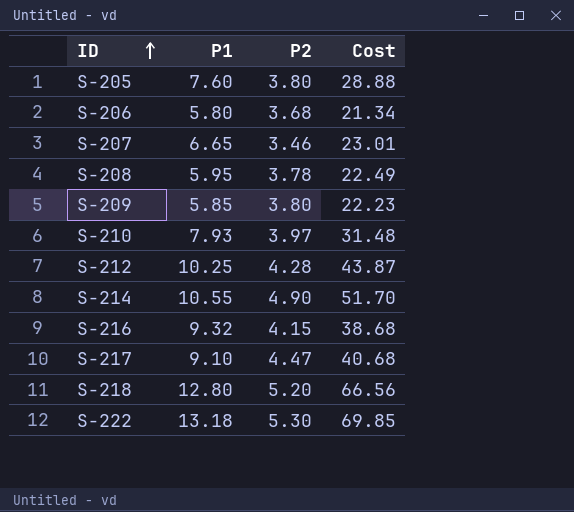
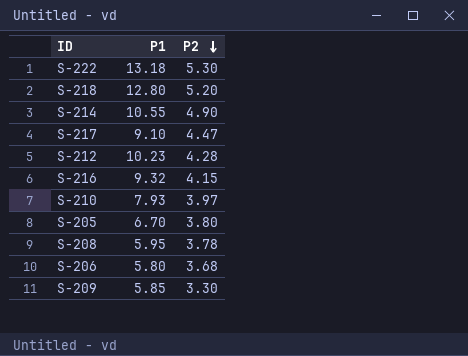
row order: ID ascending -> P2 descending
column Cost | formula: [P1] * [P2] -> none
row S-207: 6.65 | 3.46 | 23.01 -> none
S-212 | P1: 10.25 -> 10.23
S-205 | P1: 7.60 -> 6.70
S-209 | P2: 3.80 -> 3.30

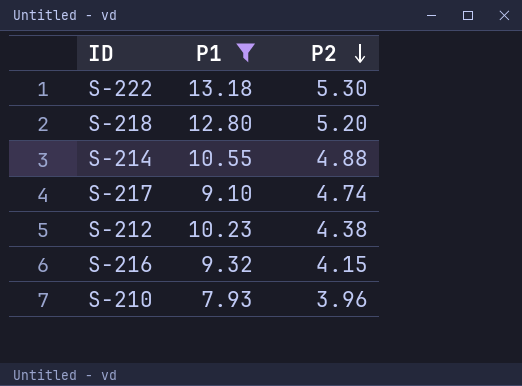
filter: none -> P1 >= 7.93
S-214 | P2: 4.90 -> 4.88
S-217 | P2: 4.47 -> 4.74
S-212 | P2: 4.28 -> 4.38
S-210 | P2: 3.97 -> 3.96

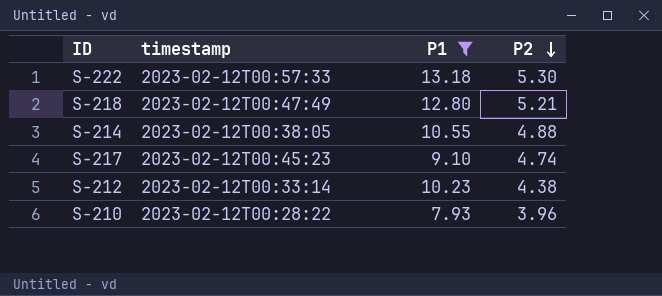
column timestamp | position: none -> 2
row S-216: 9.32 | 4.15 -> none
S-218 | P2: 5.20 -> 5.21

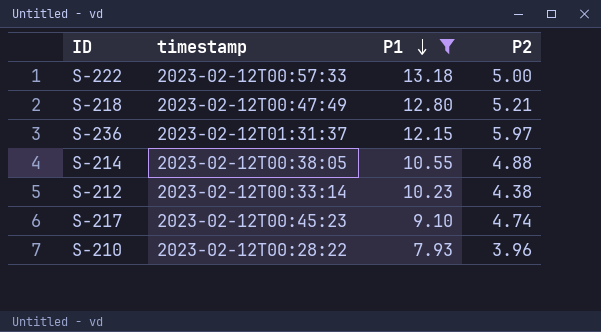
row order: P2 descending -> P1 descending
S-222 | P2: 5.30 -> 5.00
row S-236: none -> 2023-02-12T01:31:37 | 12.15 | 5.97

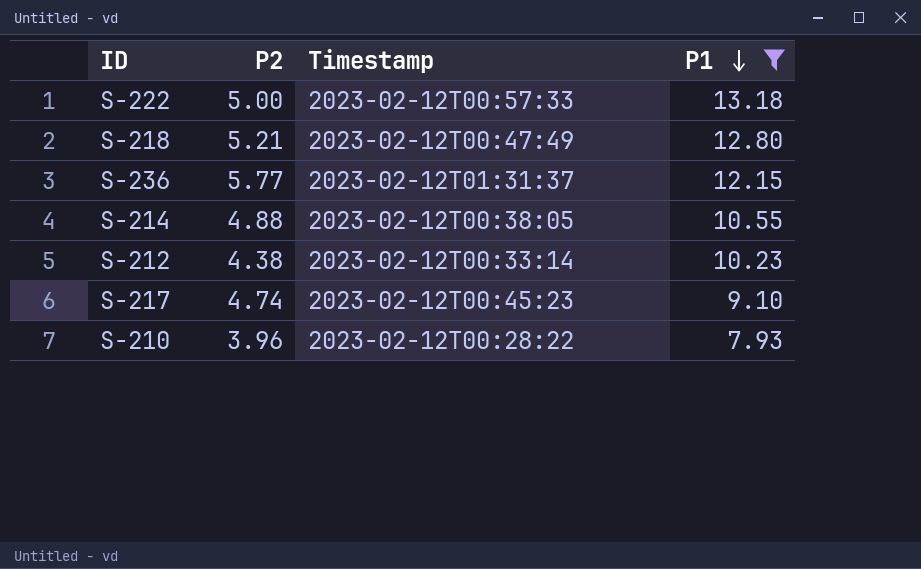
column P2 | position: 4 -> 2
column name: timestamp -> Timestamp
S-236 | P2: 5.97 -> 5.77

